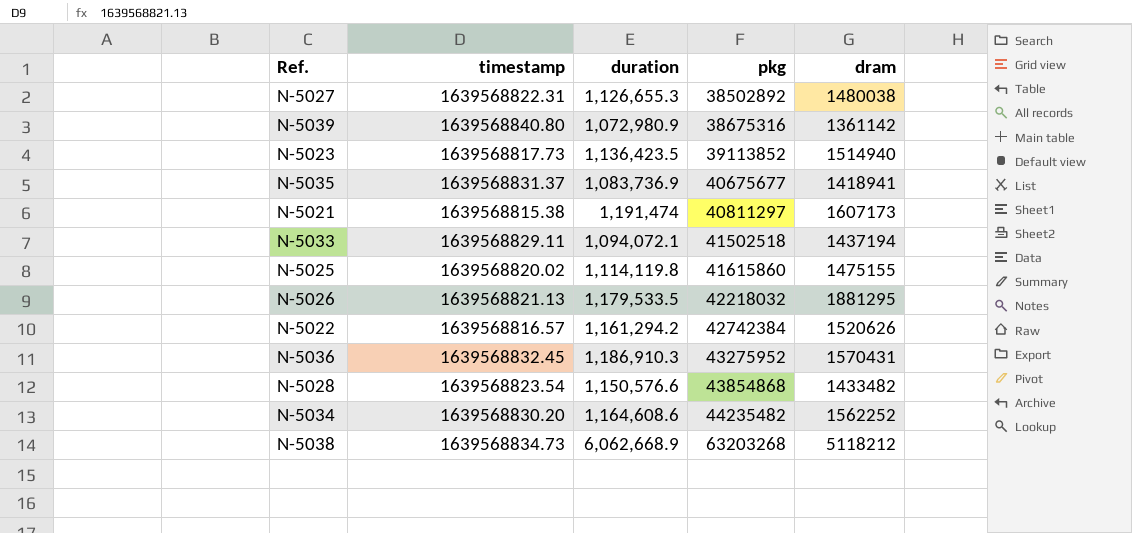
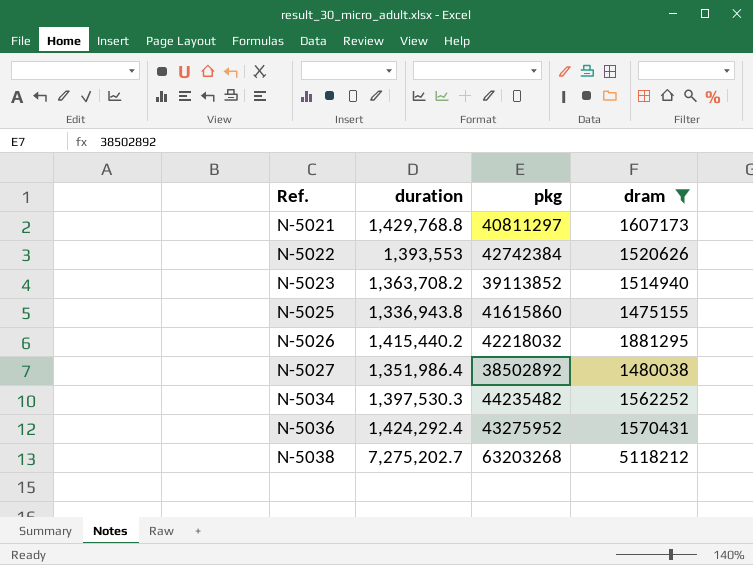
filter: none -> dram >= 1475155
row order: pkg ascending -> Ref. ascending
column timestamp | position: 2 -> none
N-5021 | duration: 1,191,474 -> 1,429,768.8
N-5022 | duration: 1,161,294.2 -> 1,393,553
N-5023 | duration: 1,136,423.5 -> 1,363,708.2
N-5025 | duration: 1,114,119.8 -> 1,336,943.8
N-5026 | duration: 1,179,533.5 -> 1,415,440.2
N-5027 | duration: 1,126,655.3 -> 1,351,986.4
N-5034 | duration: 1,164,608.6 -> 1,397,530.3
N-5036 | duration: 1,186,910.3 -> 1,424,292.4
N-5038 | duration: 6,062,668.9 -> 7,275,202.7

